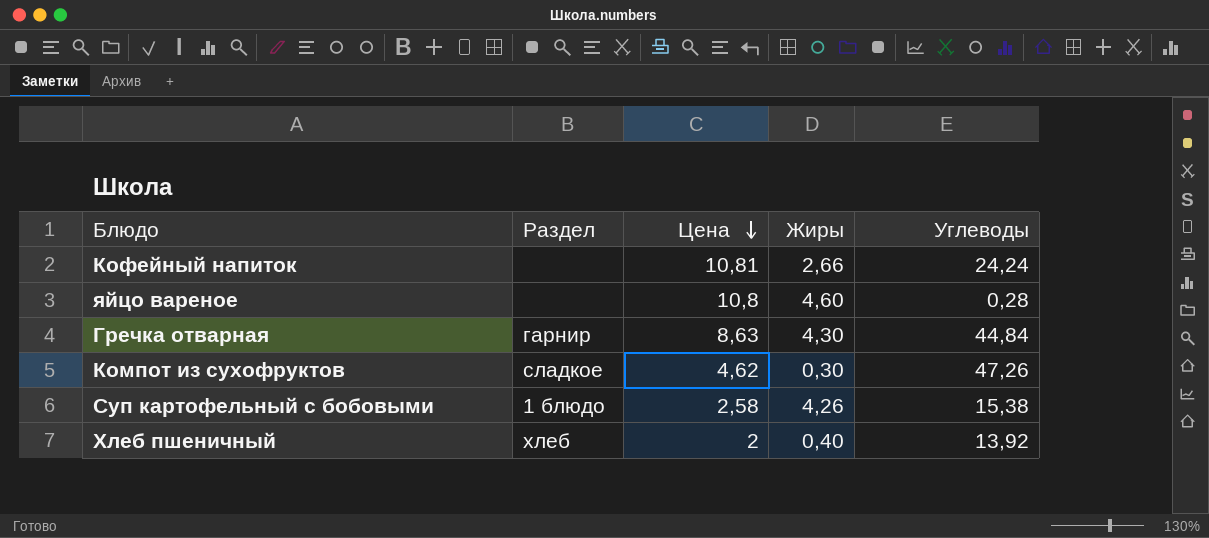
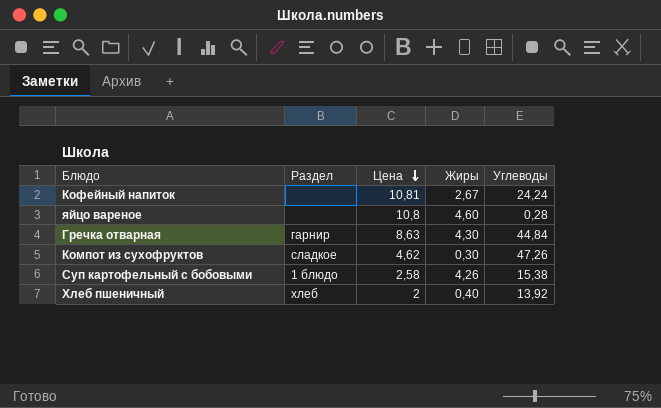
Кофейный напиток | Жиры: 2,66 -> 2,67

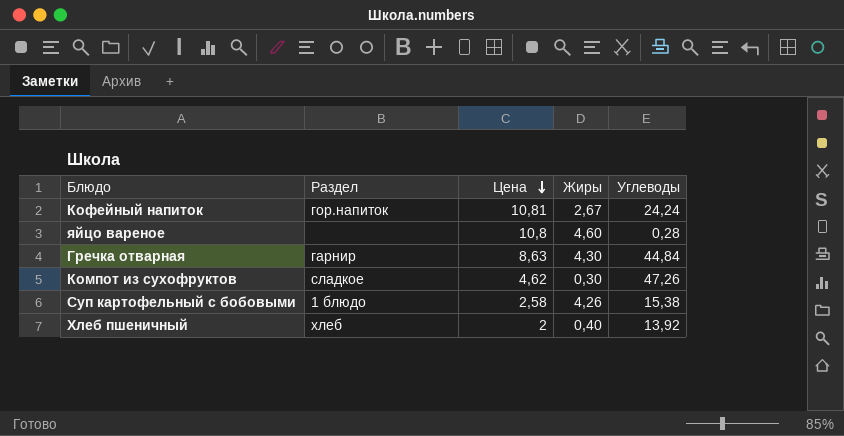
Кофейный напиток | Раздел: none -> гор.напиток

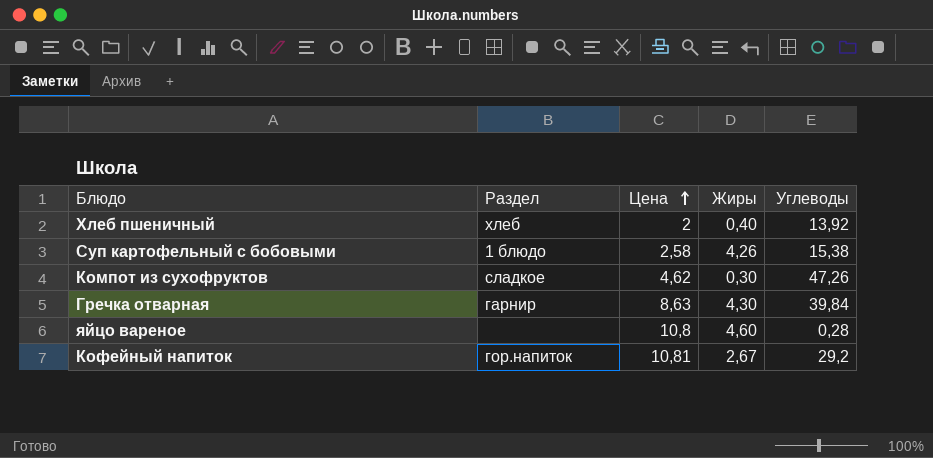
row order: Цена descending -> Цена ascending
Гречка отварная | Углеводы: 44,84 -> 39,84
Кофейный напиток | Углеводы: 24,24 -> 29,2

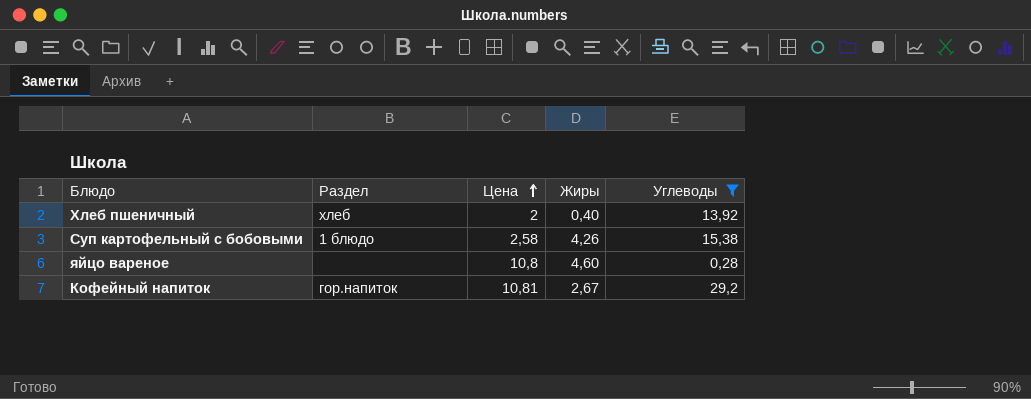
filter: none -> Углеводы <= 29,2

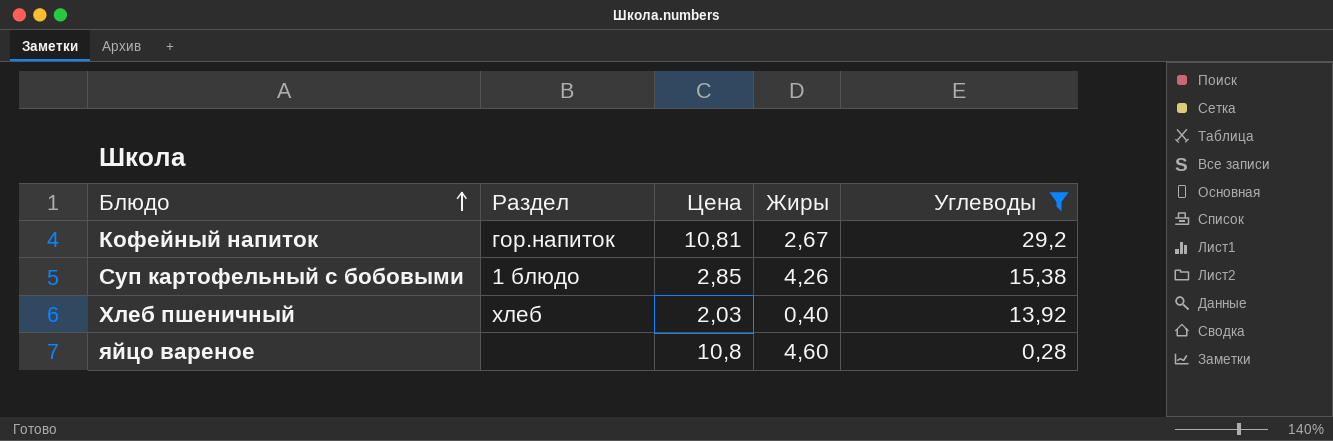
row order: Цена ascending -> Блюдо ascending
Суп картофельный с бобовыми | Цена: 2,58 -> 2,85
Хлеб пшеничный | Цена: 2 -> 2,03

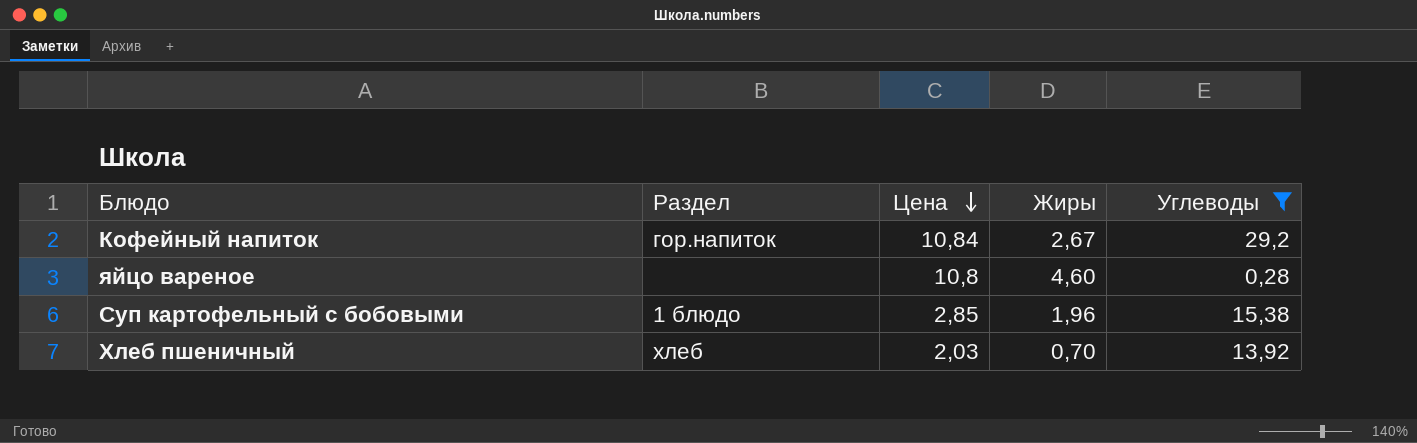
row order: Блюдо ascending -> Цена descending
Кофейный напиток | Цена: 10,81 -> 10,84
Суп картофельный с бобовыми | Жиры: 4,26 -> 1,96
Хлеб пшеничный | Жиры: 0,40 -> 0,70

